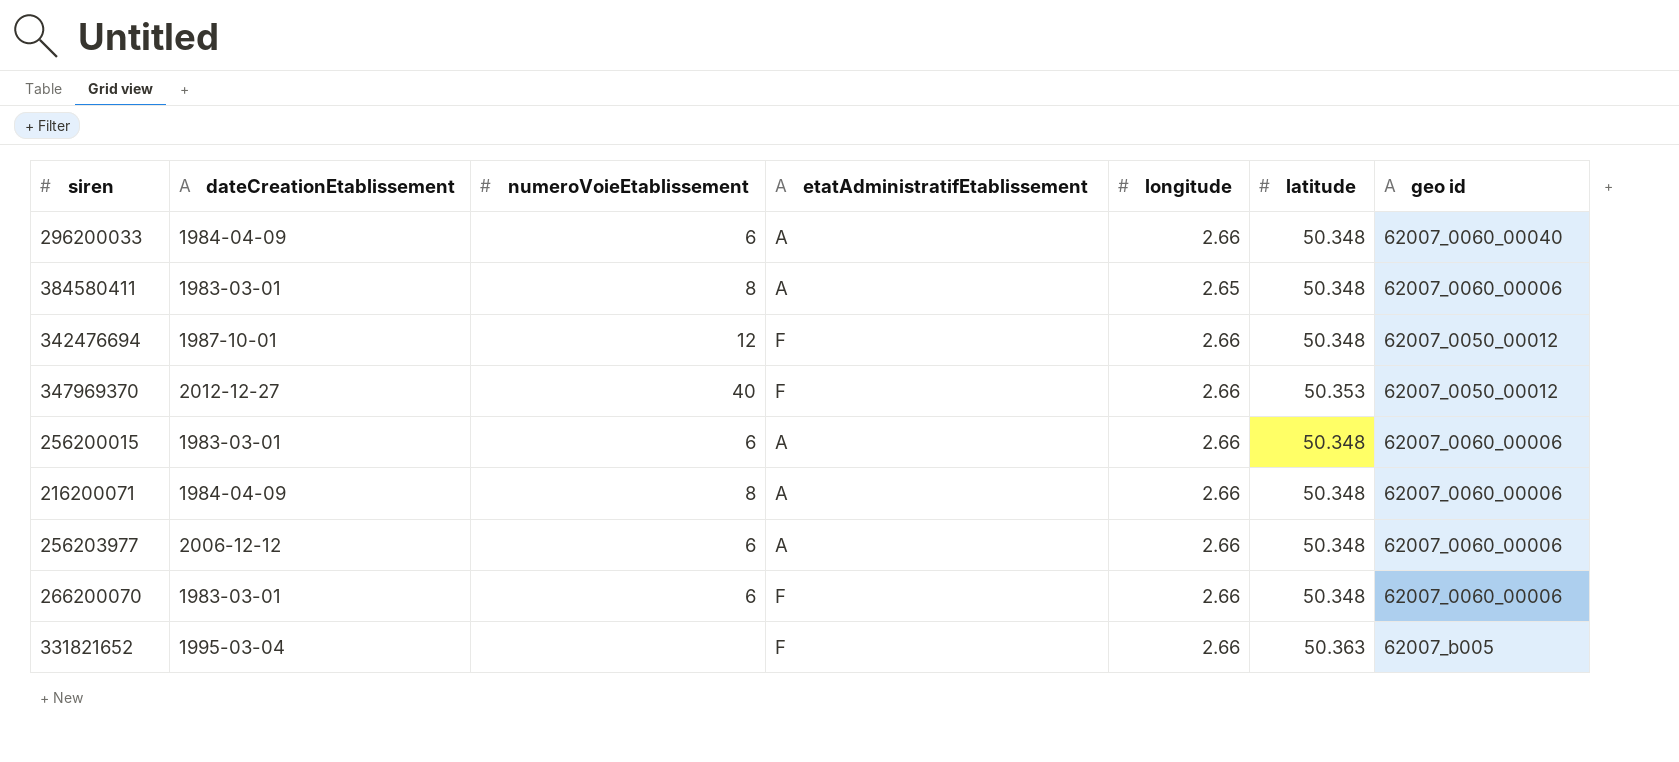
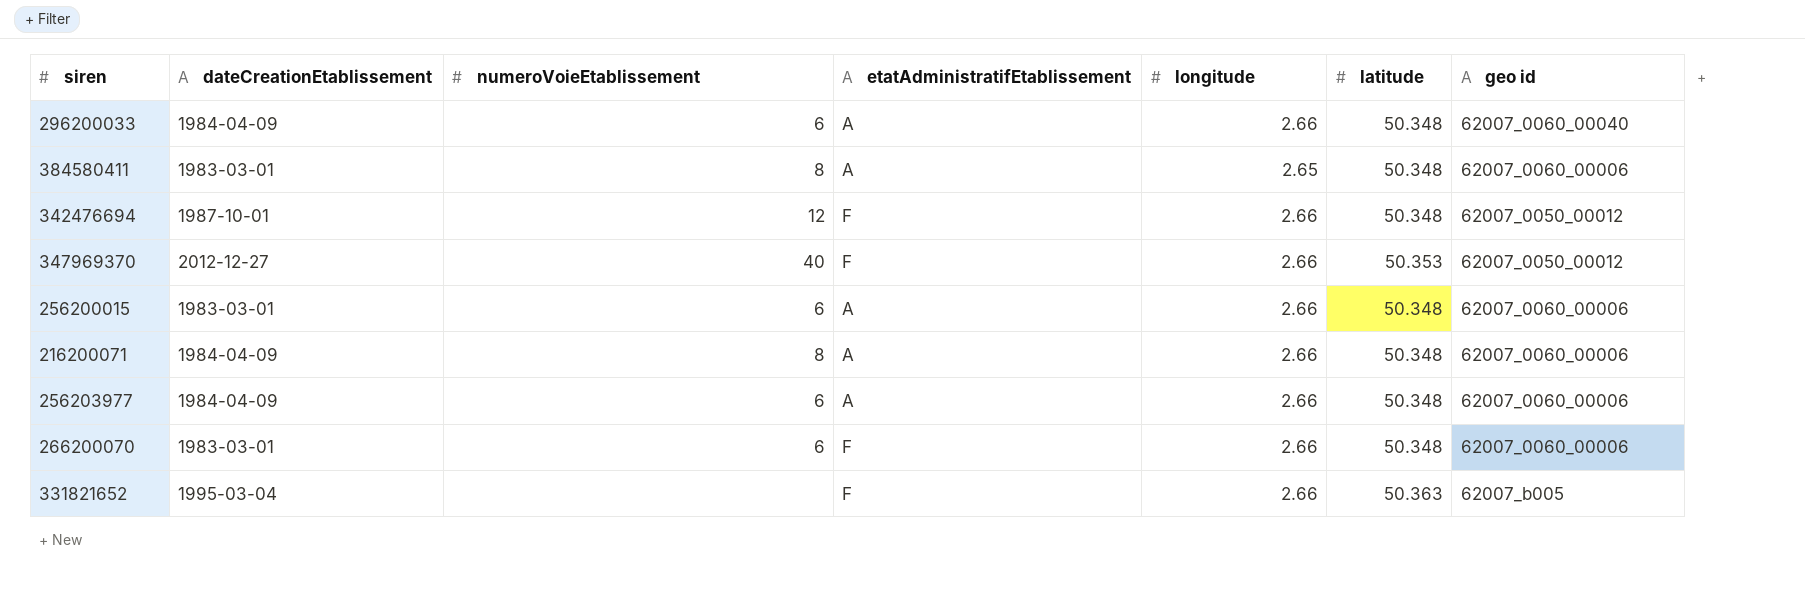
256203977 | dateCreationEtablissement: 2006-12-12 -> 1984-04-09

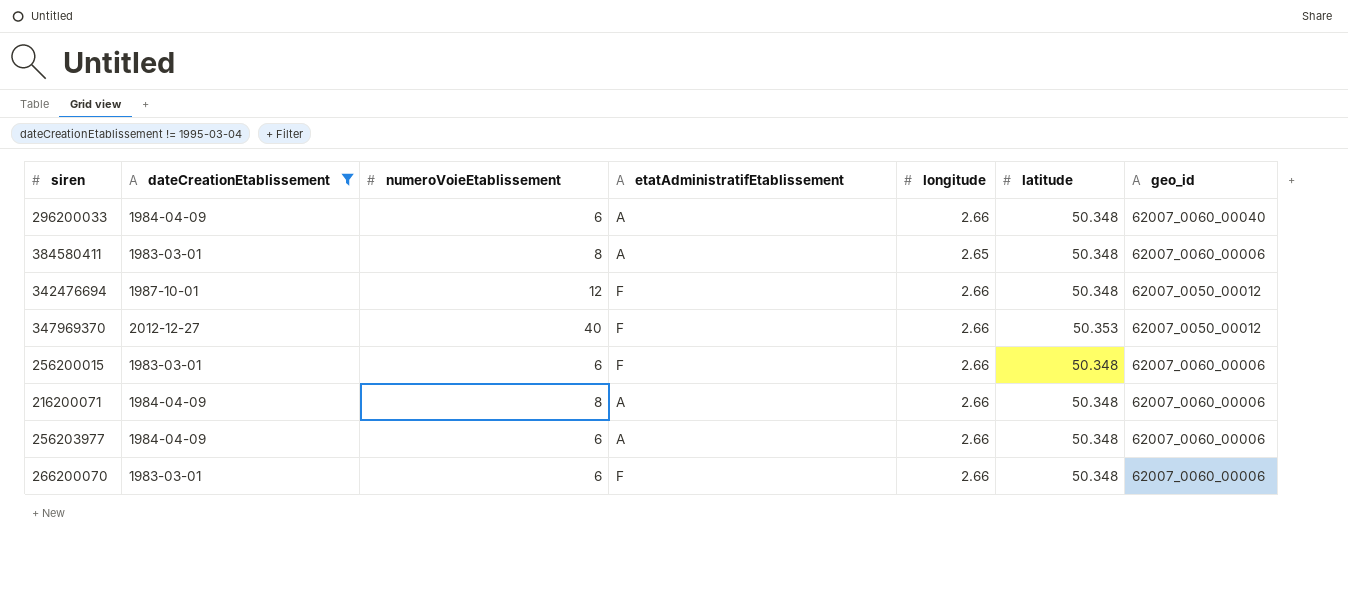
filter: none -> dateCreationEtablissement != 1995-03-04
column name: geo id -> geo_id
256200015 | etatAdministratifEtablissement: A -> F

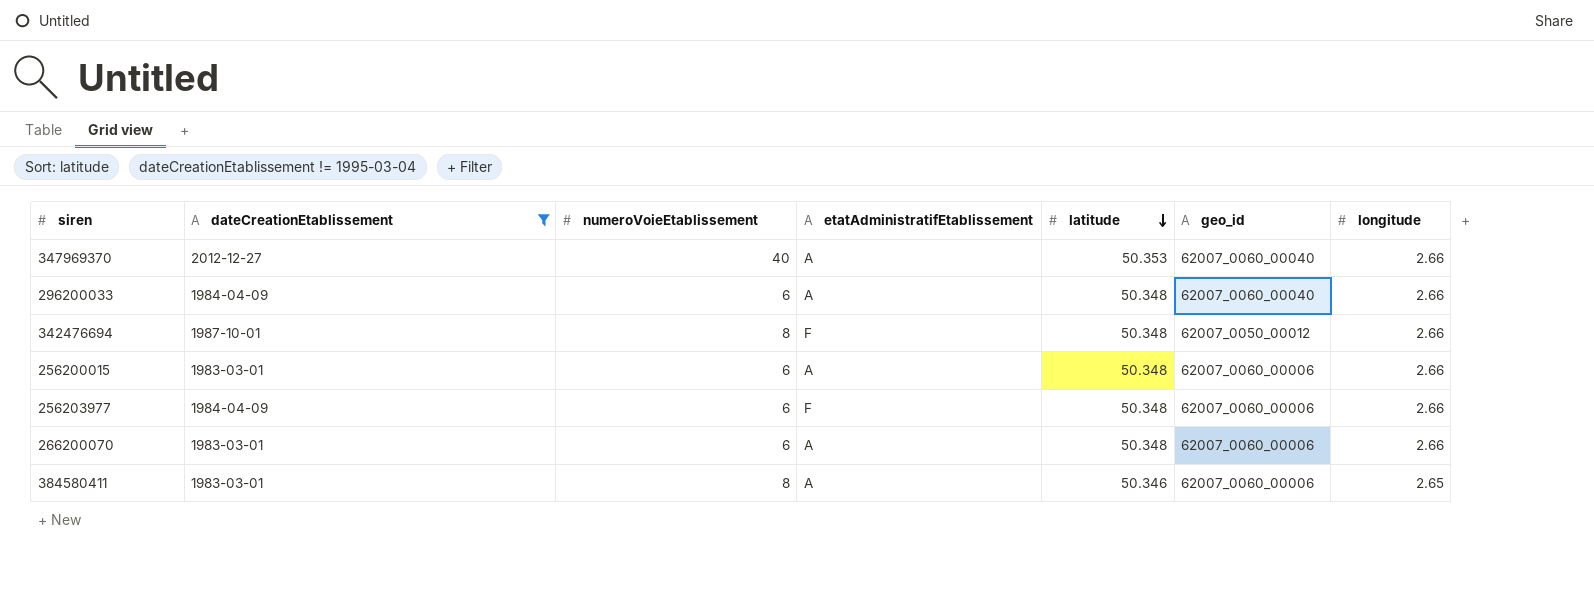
row order: none -> latitude descending
column longitude | position: 5 -> 7
row 216200071: 1984-04-09 | 8 | A | 2.66 | 50.348 | 62007_0060_00006 -> none
347969370 | etatAdministratifEtablissement: F -> A
347969370 | geo_id: 62007_0050_00012 -> 62007_0060_00040
342476694 | numeroVoieEtablissement: 12 -> 8
256200015 | etatAdministratifEtablissement: F -> A
256203977 | etatAdministratifEtablissement: A -> F
266200070 | etatAdministratifEtablissement: F -> A
384580411 | latitude: 50.348 -> 50.346

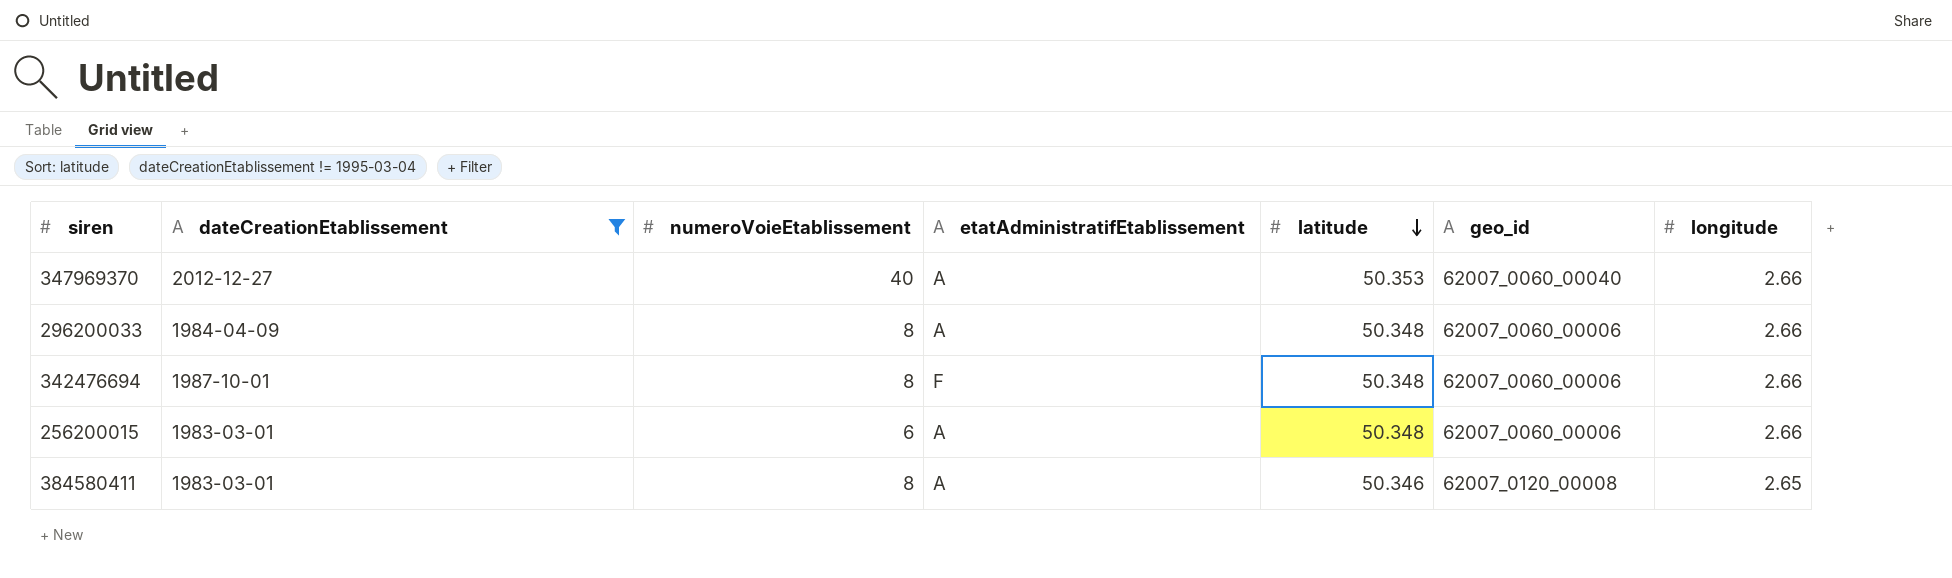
row 256203977: 1984-04-09 | 6 | F | 50.348 | 62007_0060_00006 | 2.66 -> none
row 266200070: 1983-03-01 | 6 | A | 50.348 | 62007_0060_00006 | 2.66 -> none
296200033 | numeroVoieEtablissement: 6 -> 8
296200033 | geo_id: 62007_0060_00040 -> 62007_0060_00006
342476694 | geo_id: 62007_0050_00012 -> 62007_0060_00006
384580411 | geo_id: 62007_0060_00006 -> 62007_0120_00008

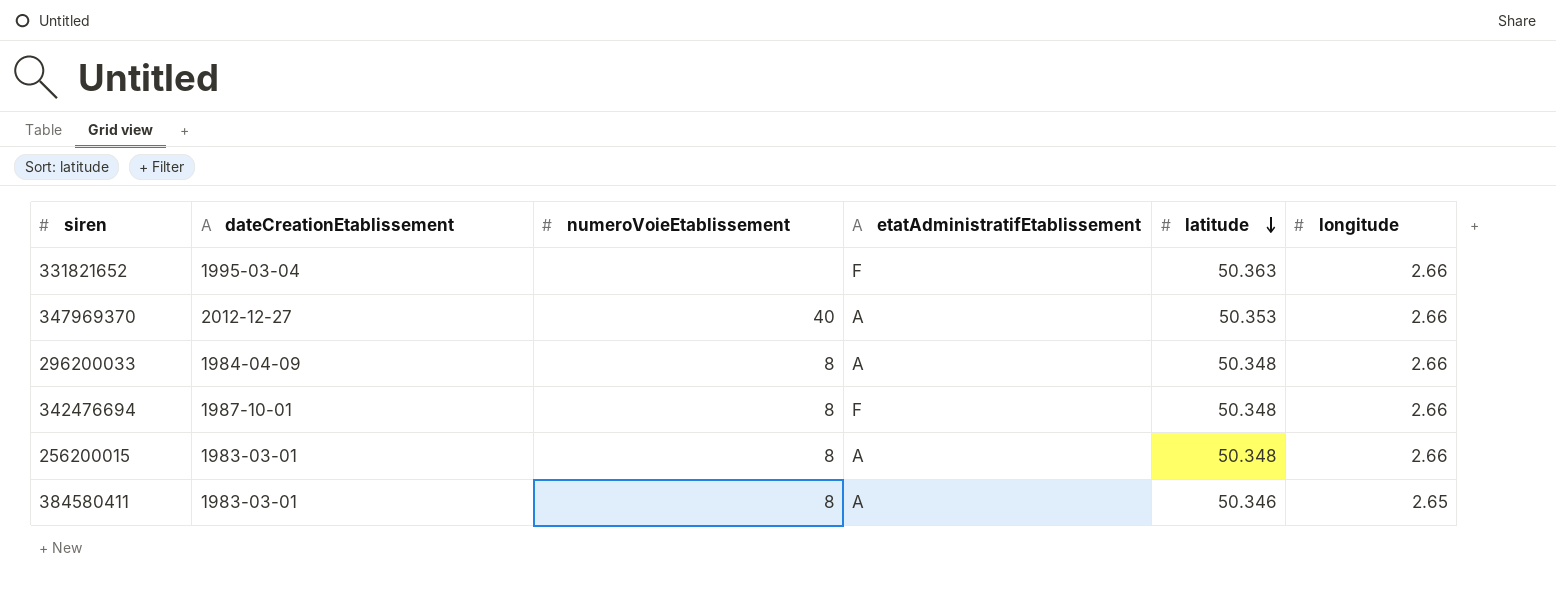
filter: dateCreationEtablissement != 1995-03-04 -> none
column geo_id | position: 6 -> none
256200015 | numeroVoieEtablissement: 6 -> 8

